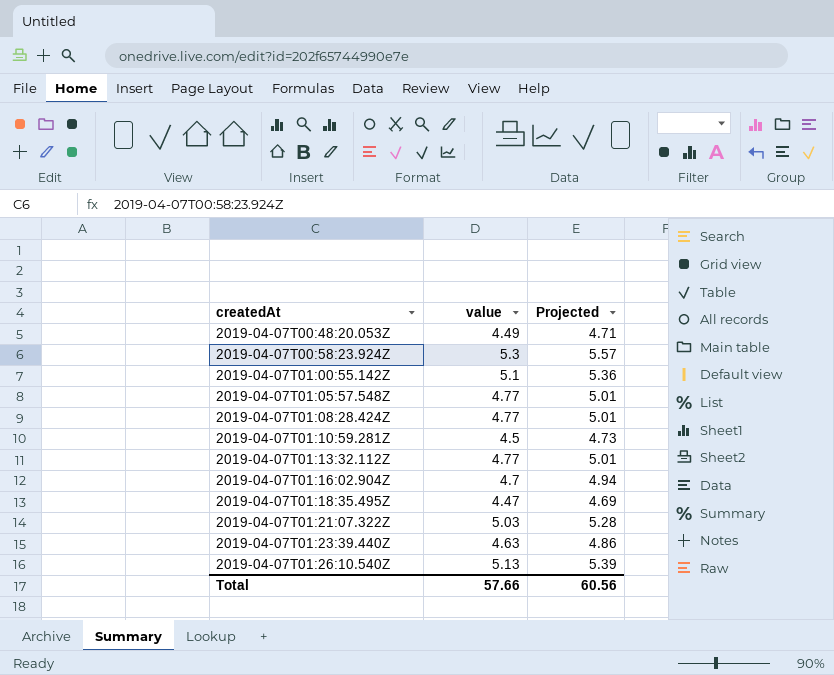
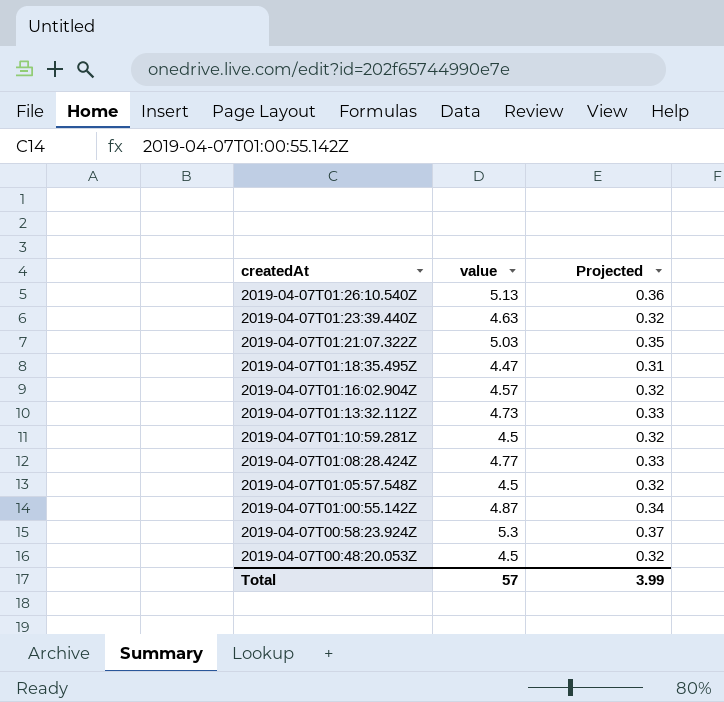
row order: createdAt ascending -> createdAt descending
column Projected | formula: [value] * 1.05 -> [value] * 0.07
2019-04-07T01:16:02.904Z | value: 4.7 -> 4.57
2019-04-07T01:13:32.112Z | value: 4.77 -> 4.73
2019-04-07T01:05:57.548Z | value: 4.77 -> 4.5
2019-04-07T01:00:55.142Z | value: 5.1 -> 4.87
2019-04-07T00:48:20.053Z | value: 4.49 -> 4.5
Total | value: 57.66 -> 57
Total | Projected: 60.56 -> 3.99

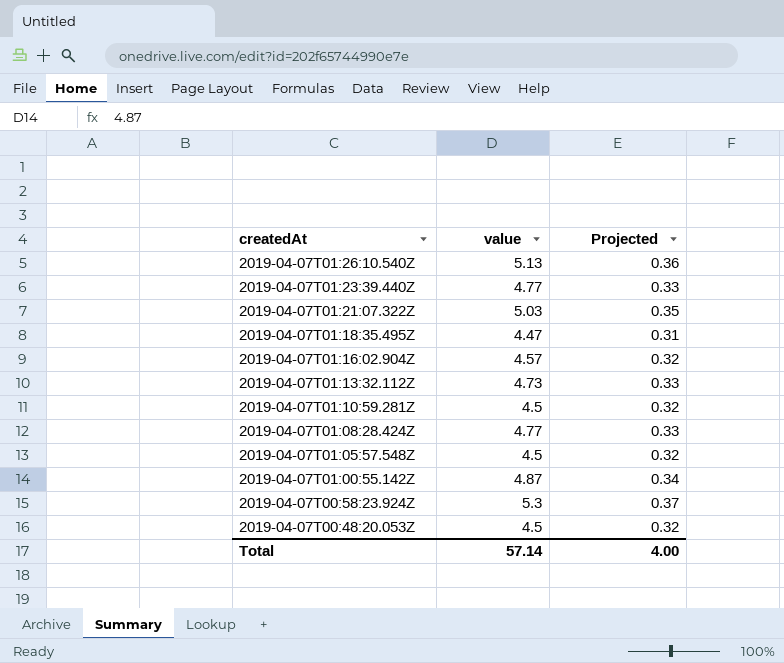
2019-04-07T01:23:39.440Z | value: 4.63 -> 4.77
2019-04-07T01:23:39.440Z | Projected: 0.32 -> 0.33
Total | value: 57 -> 57.14
Total | Projected: 3.99 -> 4.00

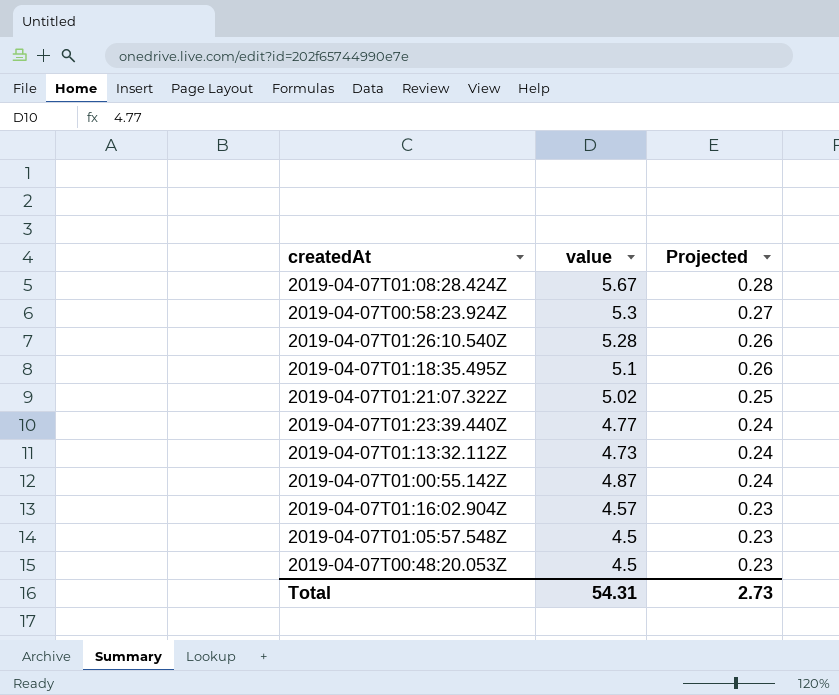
row order: createdAt descending -> Projected descending
column Projected | formula: [value] * 0.07 -> [value] * 0.05
row 2019-04-07T01:10:59.281Z: 4.5 | 0.32 -> none
2019-04-07T01:08:28.424Z | value: 4.77 -> 5.67
2019-04-07T01:26:10.540Z | value: 5.13 -> 5.28
2019-04-07T01:18:35.495Z | value: 4.47 -> 5.1
2019-04-07T01:21:07.322Z | value: 5.03 -> 5.02
Total | value: 57.14 -> 54.31
Total | Projected: 4.00 -> 2.73

